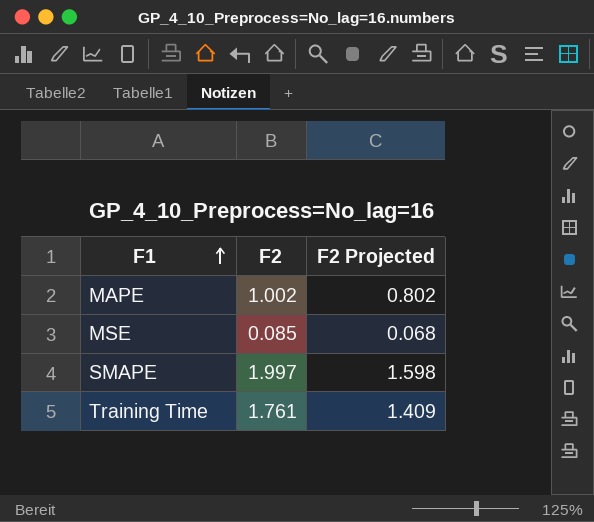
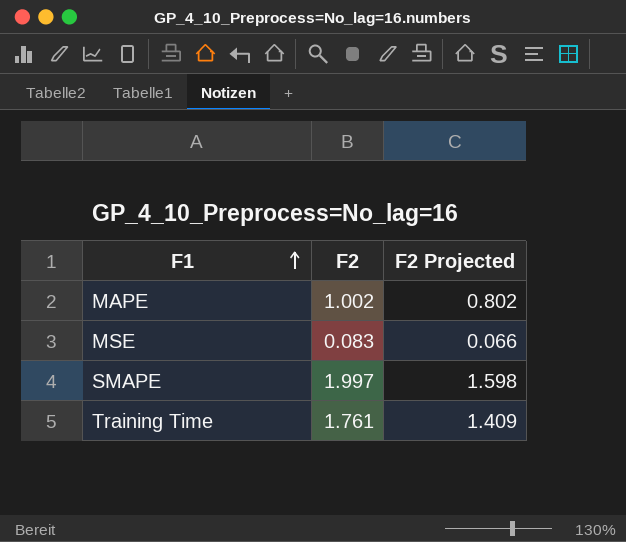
MSE | F2: 0.085 -> 0.083
MSE | F2 Projected: 0.068 -> 0.066

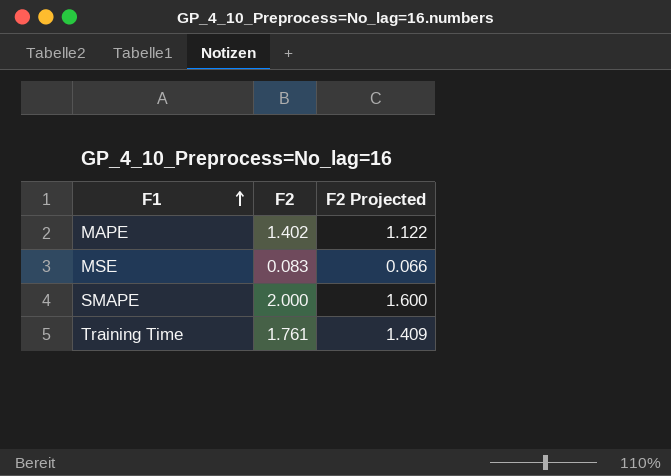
MAPE | F2: 1.002 -> 1.402
MAPE | F2 Projected: 0.802 -> 1.122
SMAPE | F2: 1.997 -> 2.000
SMAPE | F2 Projected: 1.598 -> 1.600

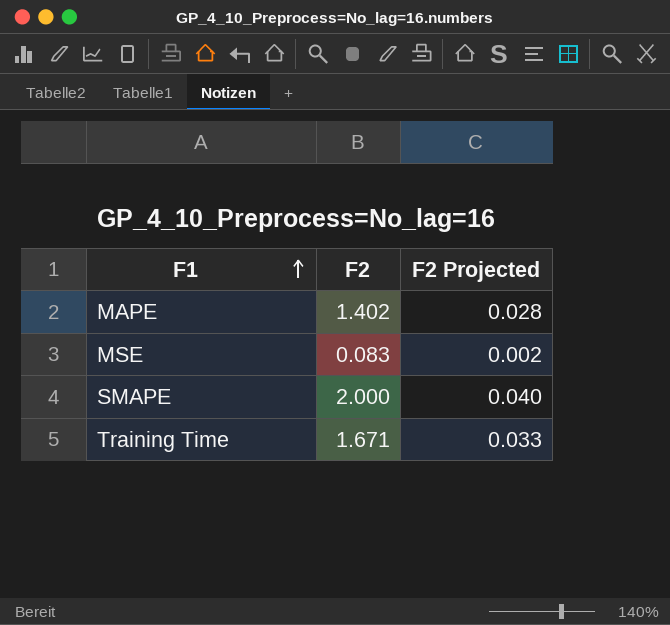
column F2 Projected | formula: [F2] * 0.8 -> [F2] * 0.02
Training Time | F2: 1.761 -> 1.671

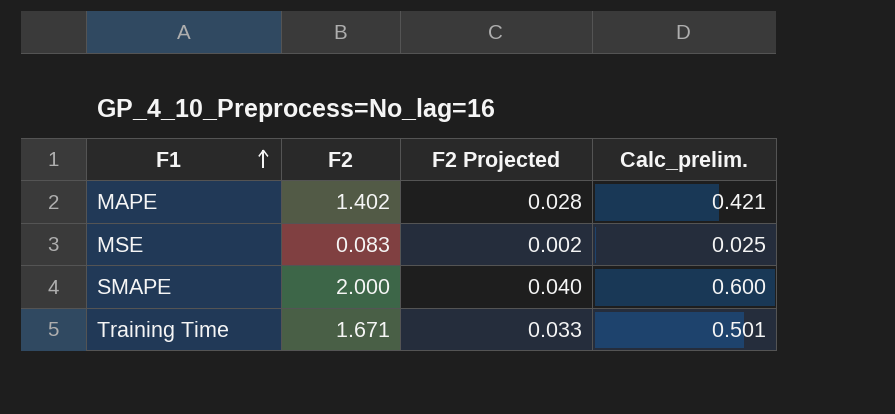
column Calc_prelim. | formula: none -> [F2] * 0.3

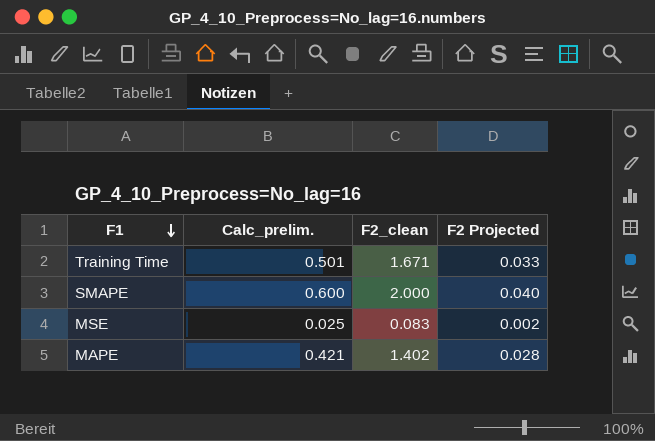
row order: F1 ascending -> F1 descending
column Calc_prelim. | position: 4 -> 2
column name: F2 -> F2_clean

